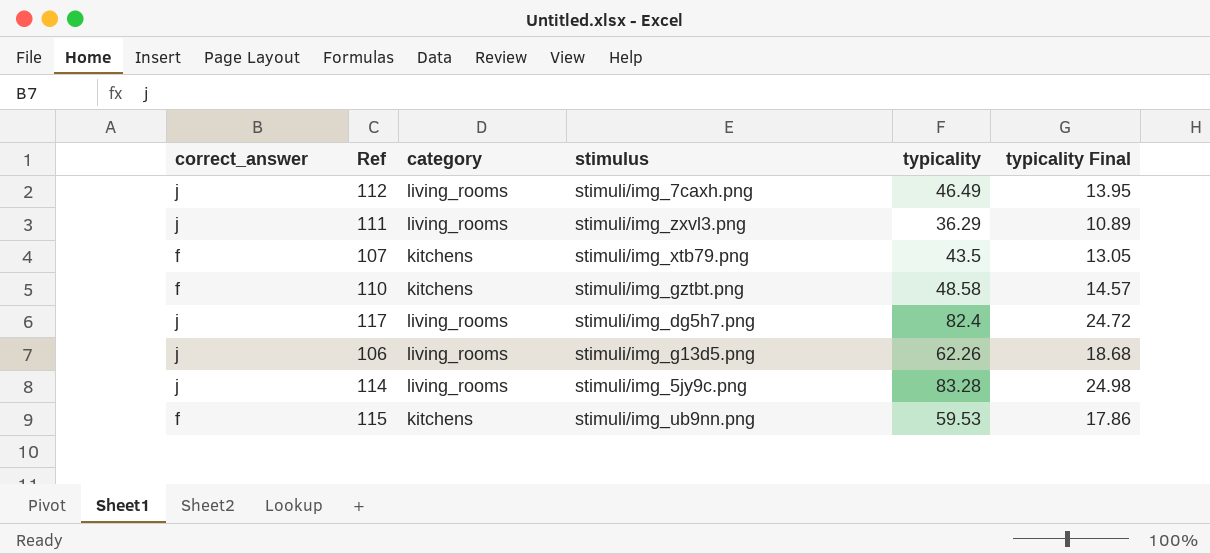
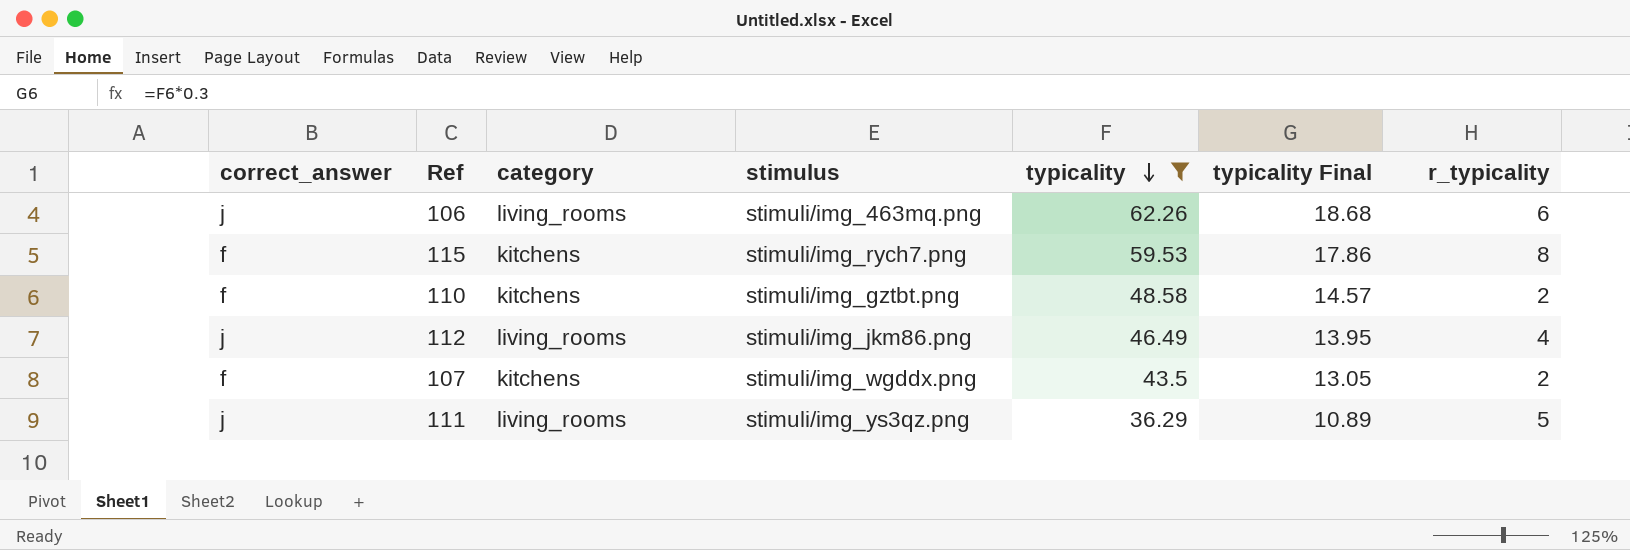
filter: none -> typicality <= 62.26
row order: none -> typicality descending
column r_typicality | position: none -> 7
106 | stimulus: stimuli/img_g13d5.png -> stimuli/img_463mq.png
115 | stimulus: stimuli/img_ub9nn.png -> stimuli/img_rych7.png
112 | stimulus: stimuli/img_7caxh.png -> stimuli/img_jkm86.png
107 | stimulus: stimuli/img_xtb79.png -> stimuli/img_wgddx.png
111 | stimulus: stimuli/img_zxvl3.png -> stimuli/img_ys3qz.png

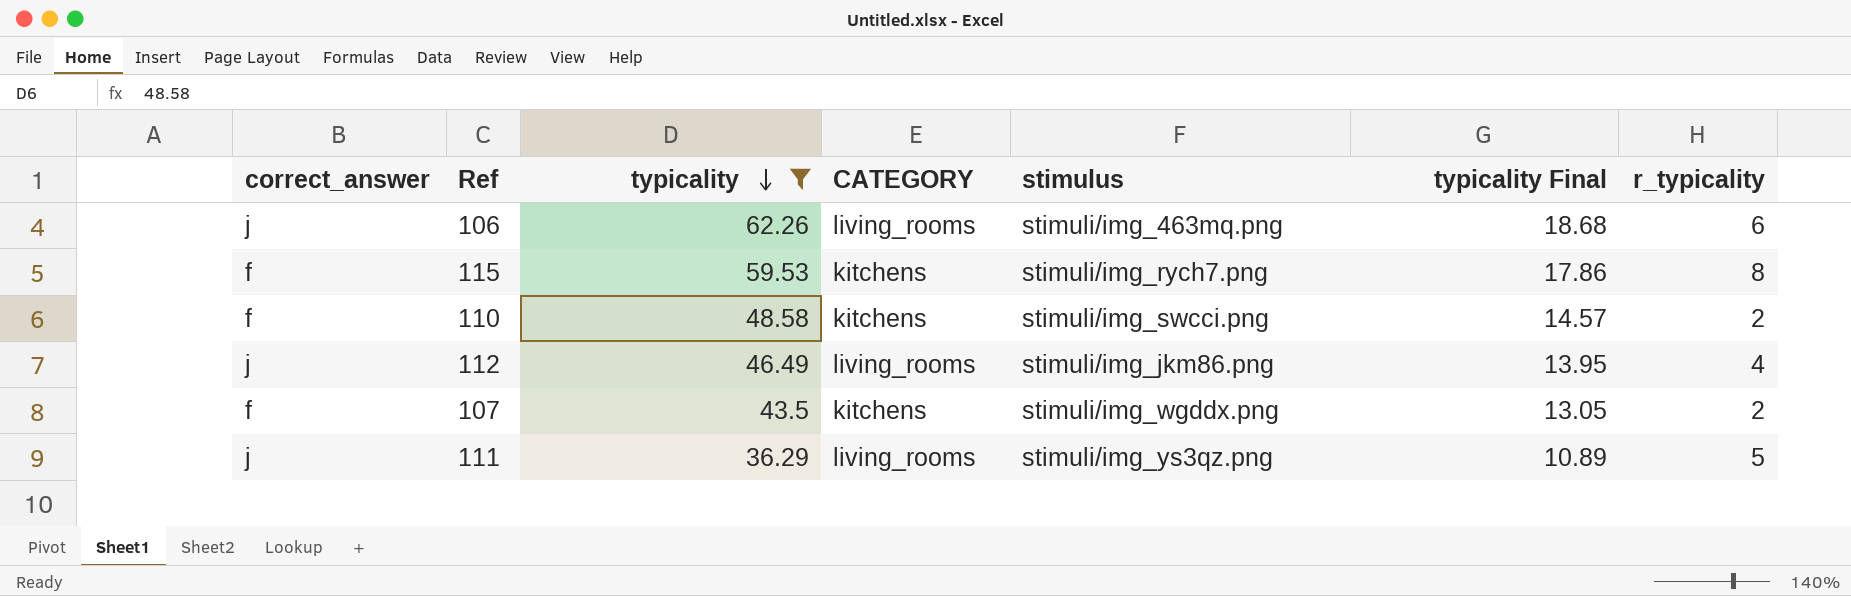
column typicality | position: 5 -> 3
column name: category -> CATEGORY
110 | stimulus: stimuli/img_gztbt.png -> stimuli/img_swcci.png

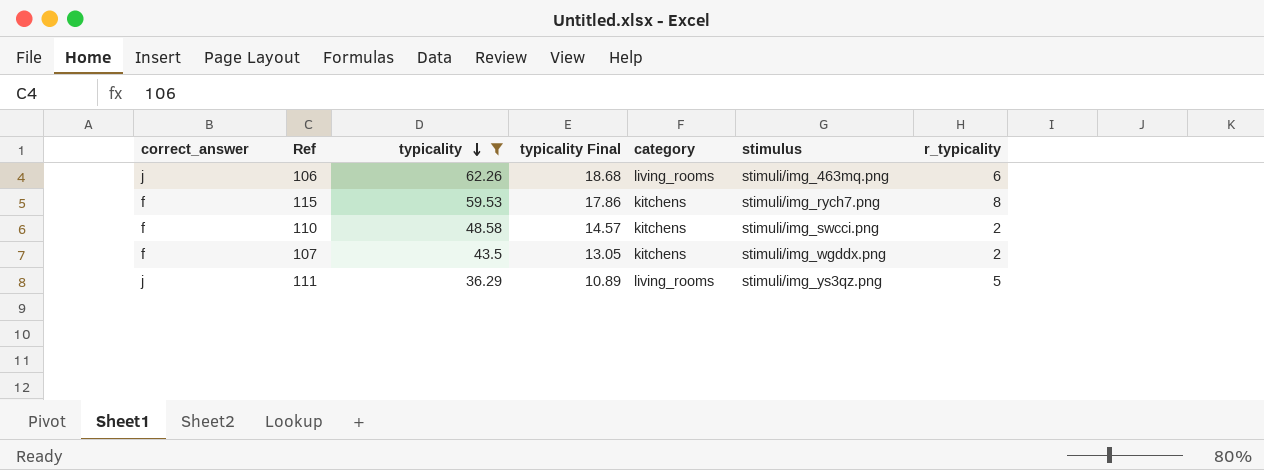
column typicality Final | position: 6 -> 4
column name: CATEGORY -> category
row 112: j | 46.49 | living_rooms | stimuli/img_jkm86.png | 13.95 | 4 -> none

